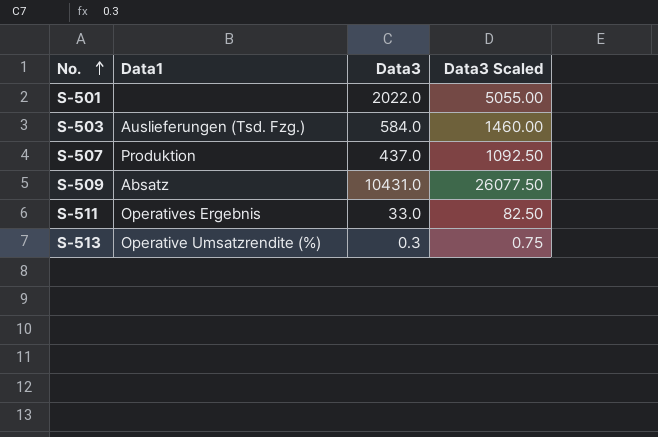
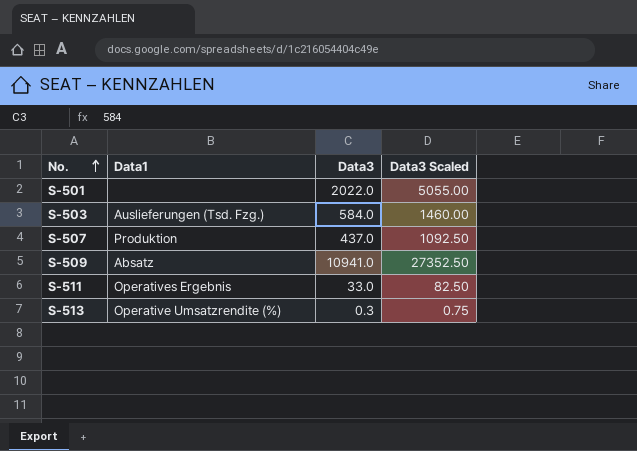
S-509 | Data3: 10431.0 -> 10941.0
S-509 | Data3 Scaled: 26077.50 -> 27352.50

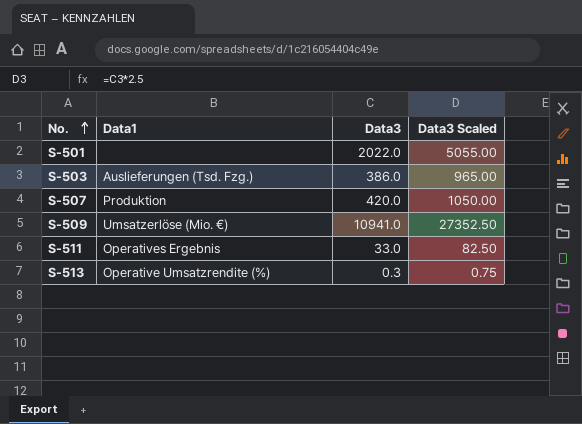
S-503 | Data3: 584.0 -> 386.0
S-503 | Data3 Scaled: 1460.00 -> 965.00
S-507 | Data3: 437.0 -> 420.0
S-507 | Data3 Scaled: 1092.50 -> 1050.00
S-509 | Data1: Absatz -> Umsatzerlöse (Mio. €)

